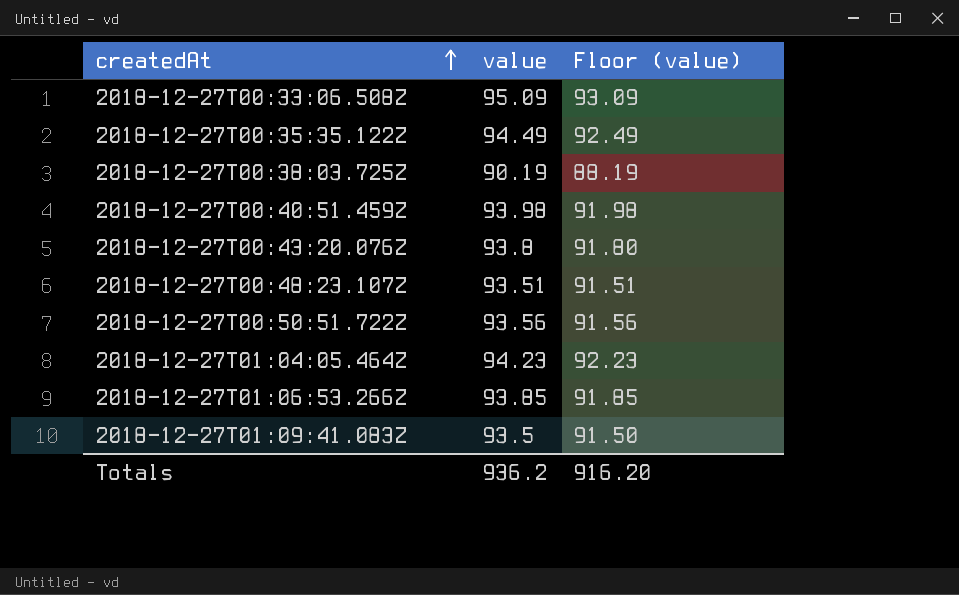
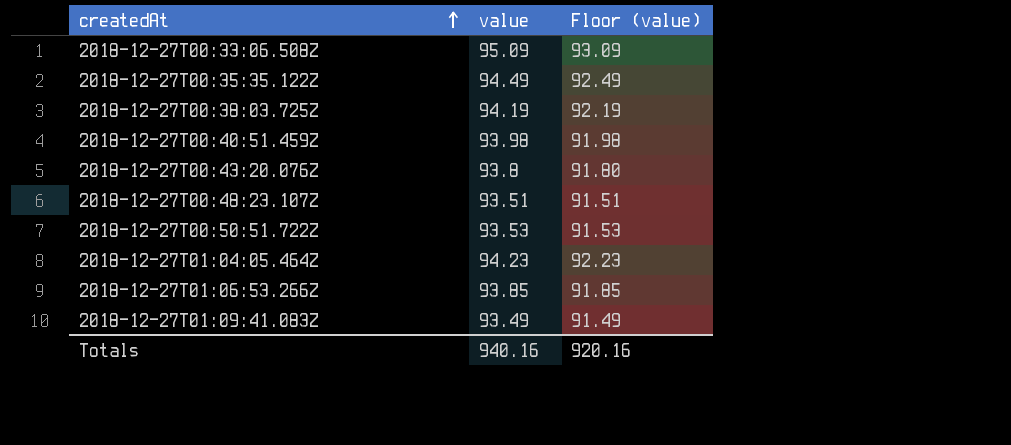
2018-12-27T00:38:03.725Z | value: 90.19 -> 94.19
2018-12-27T00:38:03.725Z | Floor (value): 88.19 -> 92.19
2018-12-27T00:50:51.722Z | value: 93.56 -> 93.53
2018-12-27T00:50:51.722Z | Floor (value): 91.56 -> 91.53
2018-12-27T01:09:41.083Z | value: 93.5 -> 93.49
2018-12-27T01:09:41.083Z | Floor (value): 91.50 -> 91.49
Totals | value: 936.2 -> 940.16
Totals | Floor (value): 916.20 -> 920.16

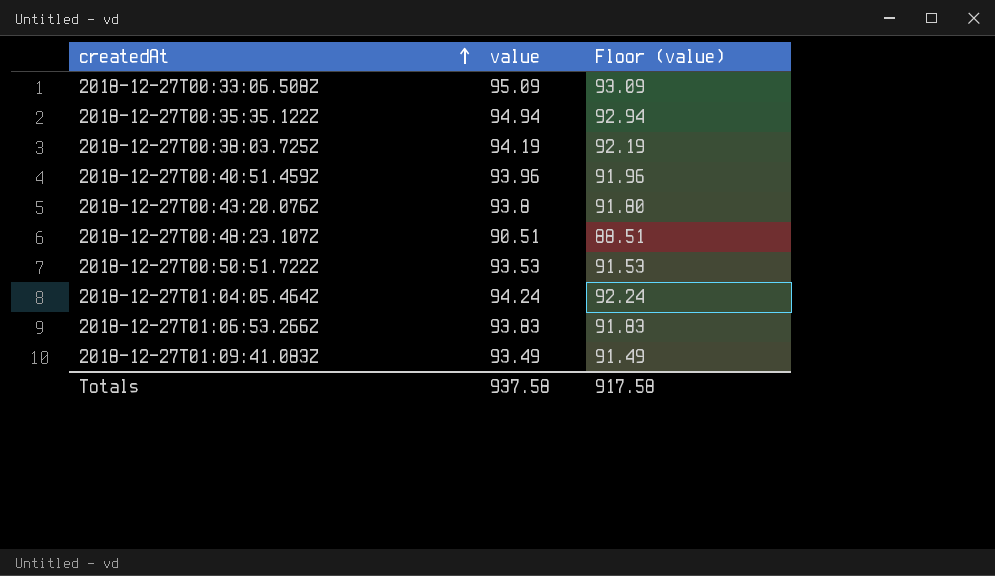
2018-12-27T00:35:35.122Z | value: 94.49 -> 94.94
2018-12-27T00:35:35.122Z | Floor (value): 92.49 -> 92.94
2018-12-27T00:40:51.459Z | value: 93.98 -> 93.96
2018-12-27T00:40:51.459Z | Floor (value): 91.98 -> 91.96
2018-12-27T00:48:23.107Z | value: 93.51 -> 90.51
2018-12-27T00:48:23.107Z | Floor (value): 91.51 -> 88.51
2018-12-27T01:04:05.464Z | value: 94.23 -> 94.24
2018-12-27T01:04:05.464Z | Floor (value): 92.23 -> 92.24
2018-12-27T01:06:53.266Z | value: 93.85 -> 93.83
2018-12-27T01:06:53.266Z | Floor (value): 91.85 -> 91.83
Totals | value: 940.16 -> 937.58
Totals | Floor (value): 920.16 -> 917.58

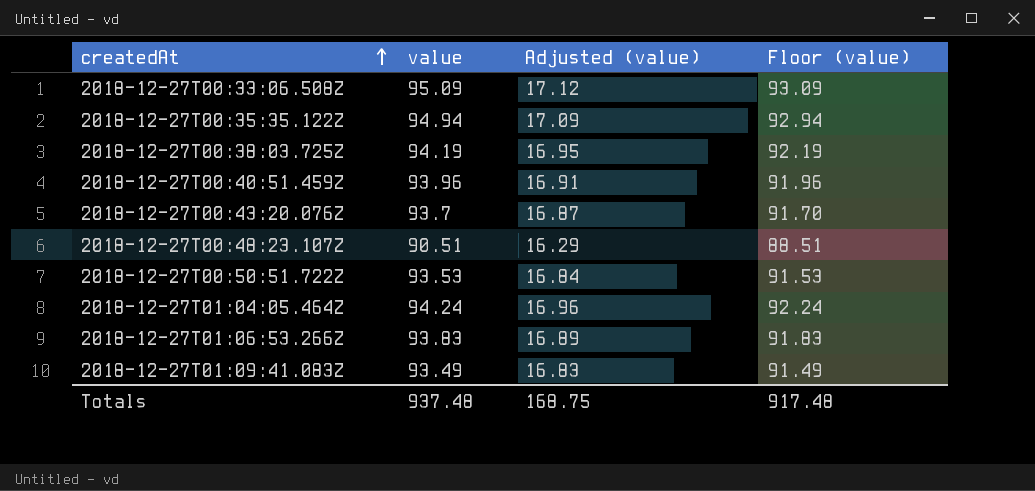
column Adjusted (value) | formula: none -> [value] * 0.18
2018-12-27T00:43:20.076Z | value: 93.8 -> 93.7
2018-12-27T00:43:20.076Z | Floor (value): 91.80 -> 91.70
Totals | value: 937.58 -> 937.48
Totals | Floor (value): 917.58 -> 917.48

